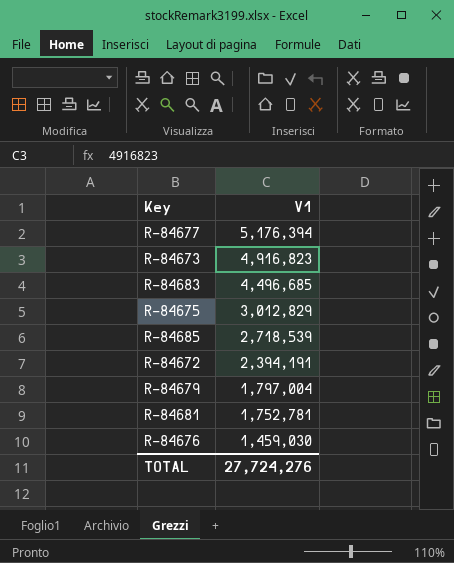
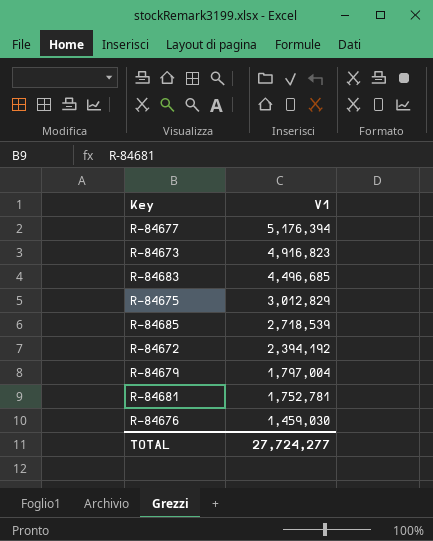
R-84672 | V1: 2,394,191 -> 2,394,192
TOTAL | V1: 27,724,276 -> 27,724,277

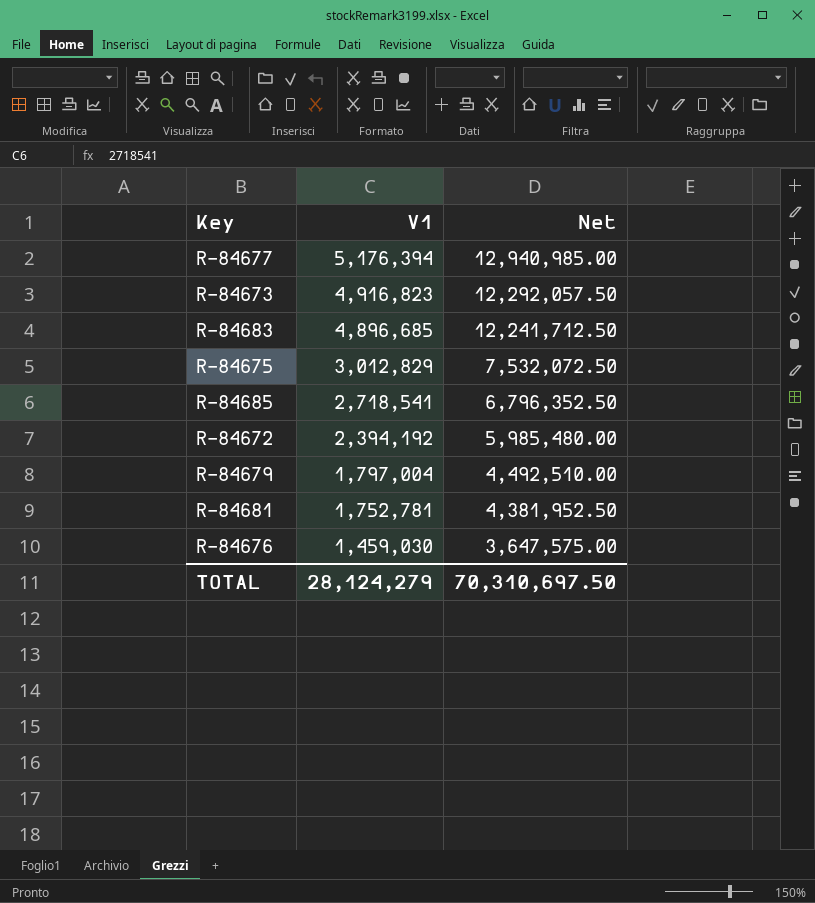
column Net | formula: none -> [V1] * 2.5
R-84683 | V1: 4,496,685 -> 4,896,685
R-84685 | V1: 2,718,539 -> 2,718,541
TOTAL | V1: 27,724,277 -> 28,124,279

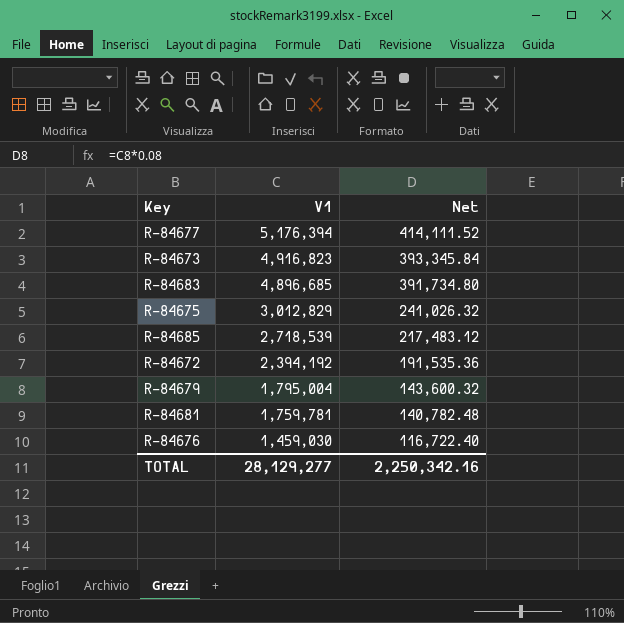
column Net | formula: [V1] * 2.5 -> [V1] * 0.08
R-84685 | V1: 2,718,541 -> 2,718,539
R-84679 | V1: 1,797,004 -> 1,795,004
R-84681 | V1: 1,752,781 -> 1,759,781
TOTAL | V1: 28,124,279 -> 28,129,277
TOTAL | Net: 70,310,697.50 -> 2,250,342.16

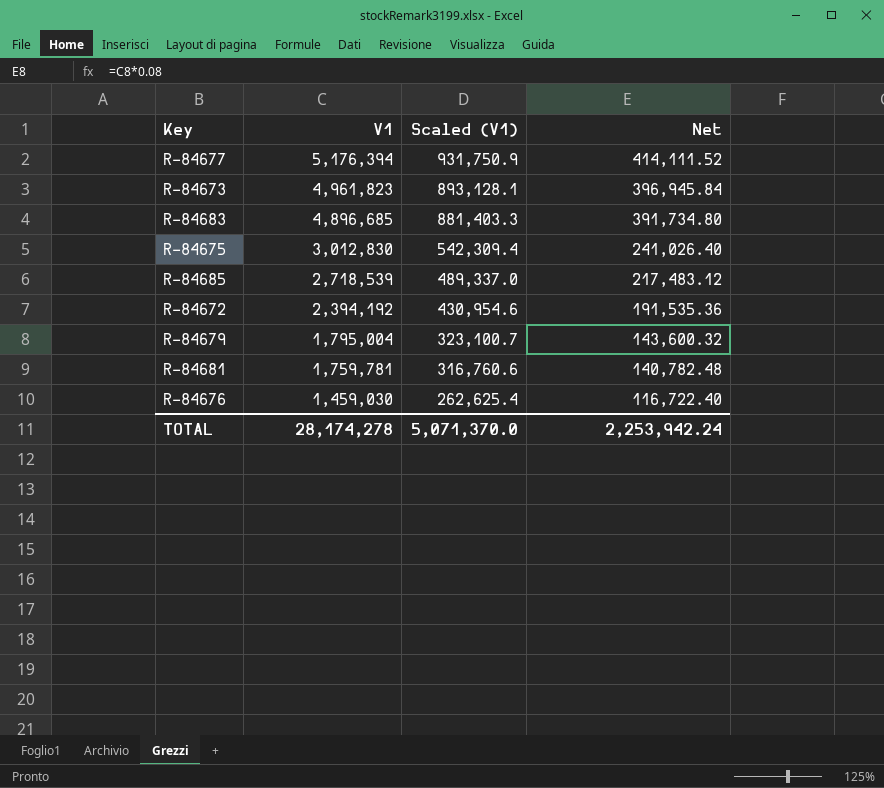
column Scaled (V1) | formula: none -> [V1] * 0.18
R-84673 | V1: 4,916,823 -> 4,961,823
R-84673 | Net: 393,345.84 -> 396,945.84
R-84675 | V1: 3,012,829 -> 3,012,830
R-84675 | Net: 241,026.32 -> 241,026.40
TOTAL | V1: 28,129,277 -> 28,174,278
TOTAL | Net: 2,250,342.16 -> 2,253,942.24

